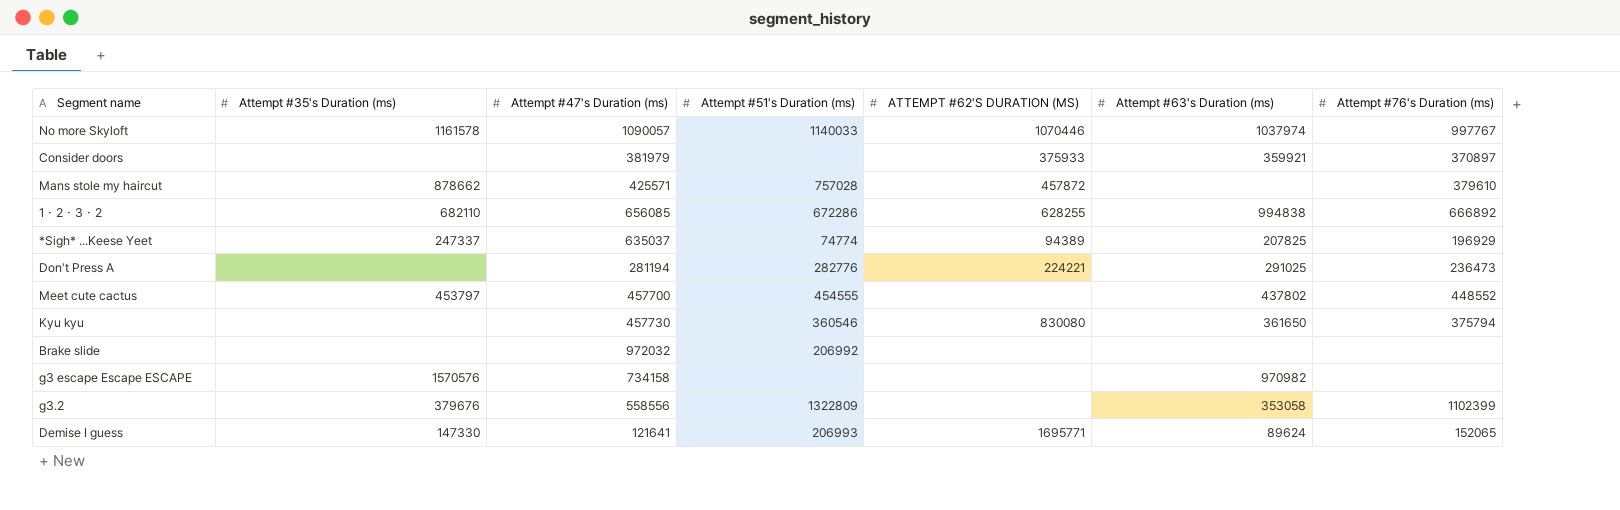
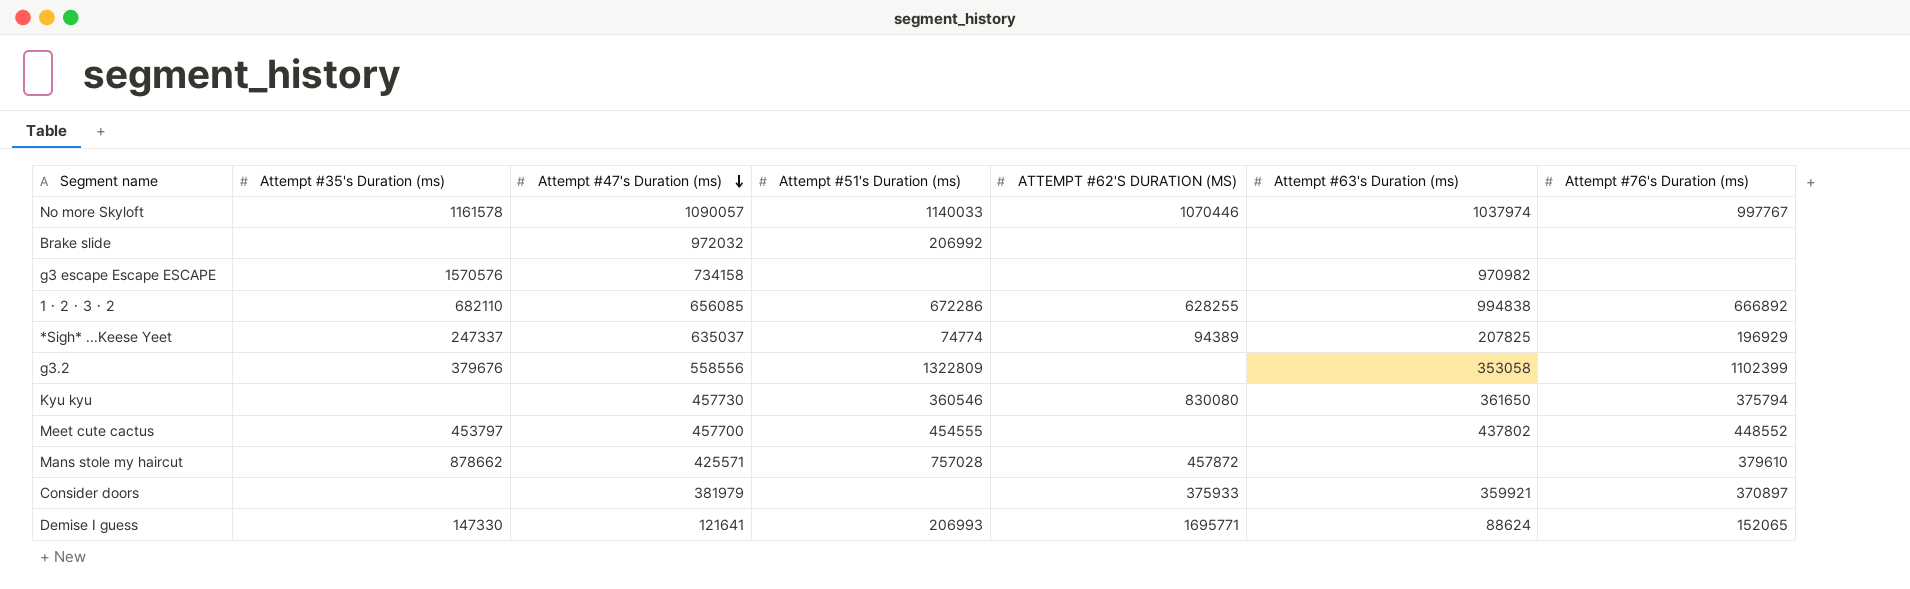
row order: none -> Attempt #47's Duration (ms) descending
row Don't Press A: none | 281194 | 282776 | 224221 | 291025 | 236473 -> none
Demise I guess | Attempt #63's Duration (ms): 89624 -> 88624

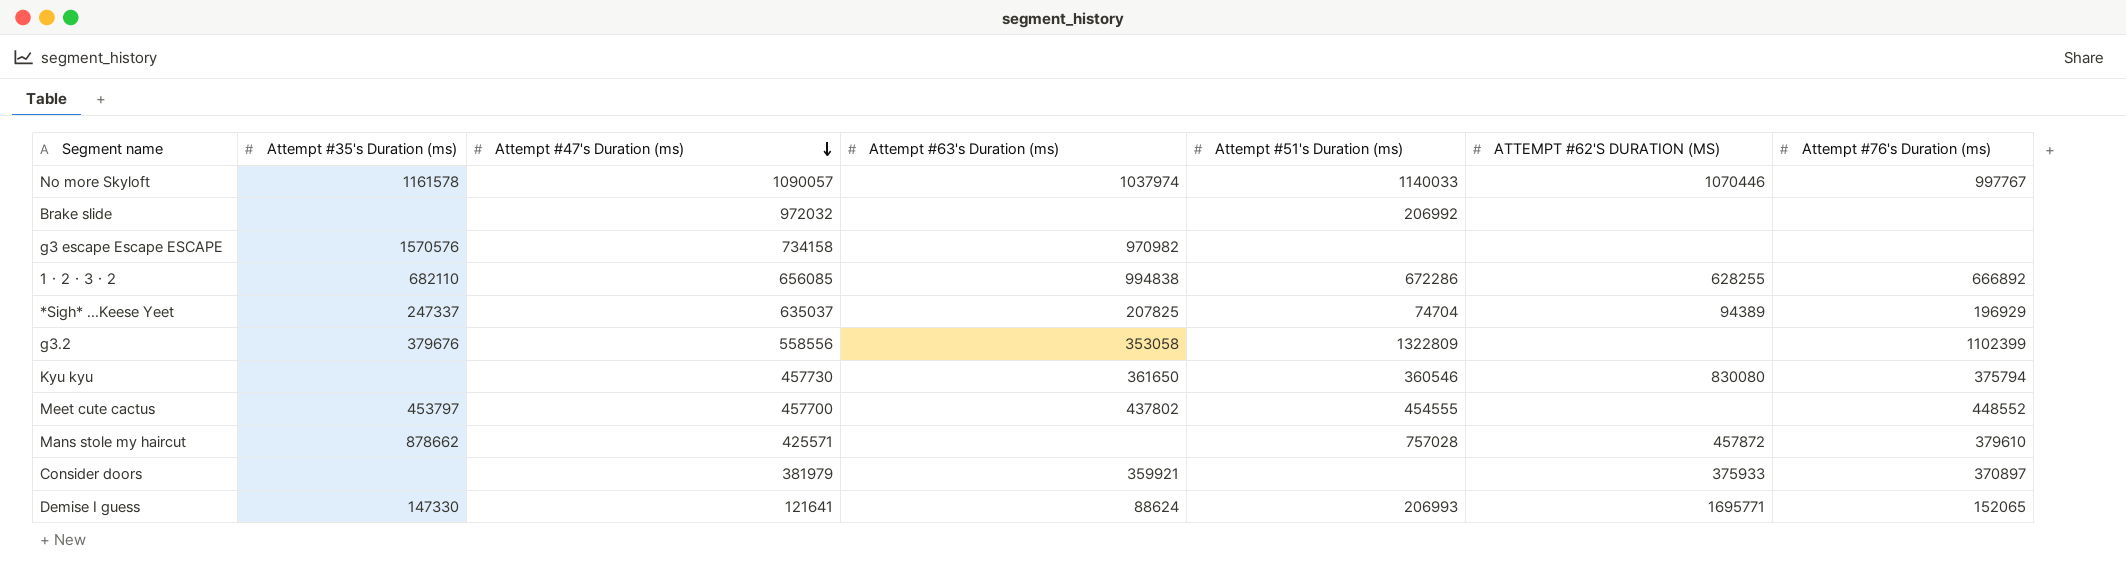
column Attempt #63's Duration (ms) | position: 6 -> 4
*Sigh* ...Keese Yeet | Attempt #51's Duration (ms): 74774 -> 74704

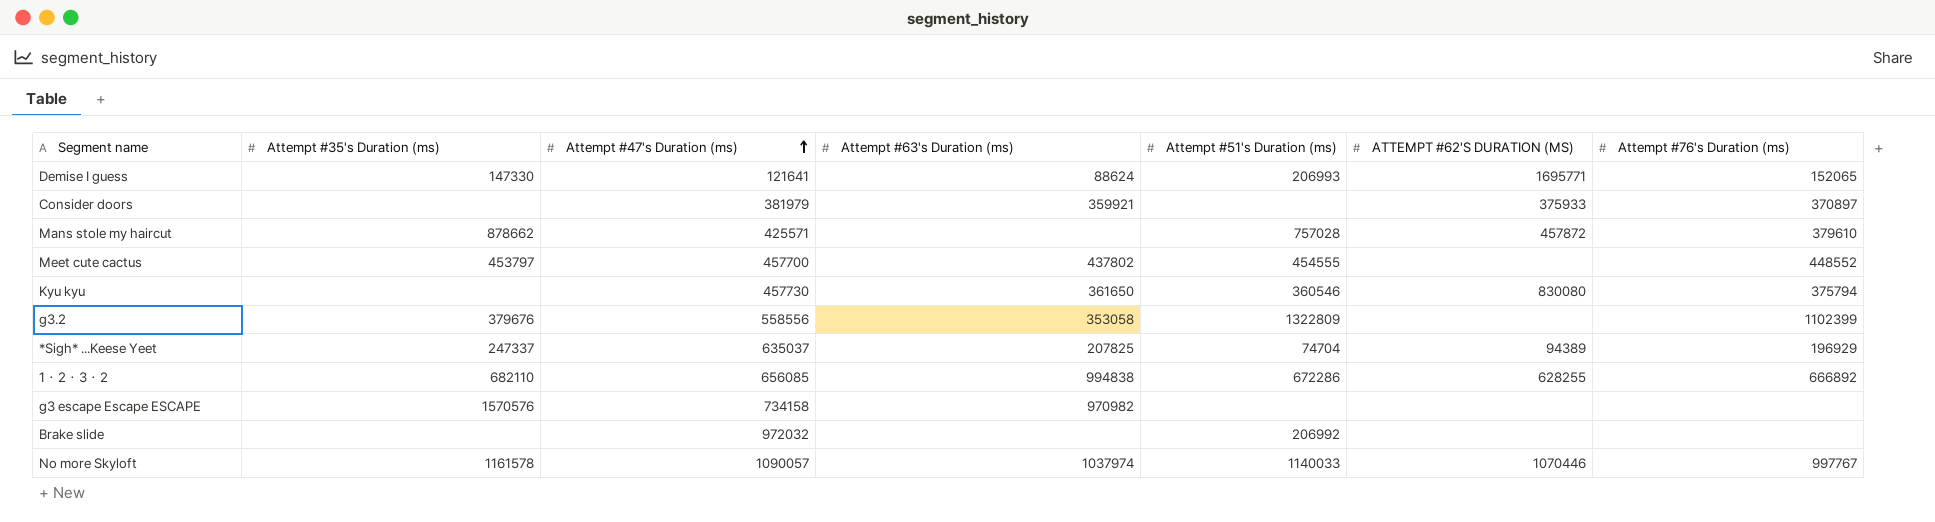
row order: Attempt #47's Duration (ms) descending -> Attempt #47's Duration (ms) ascending

